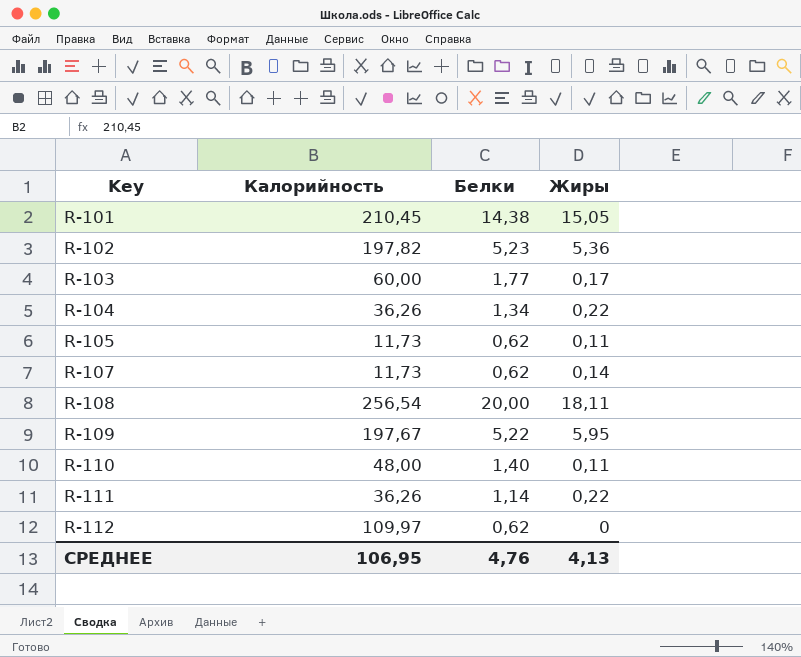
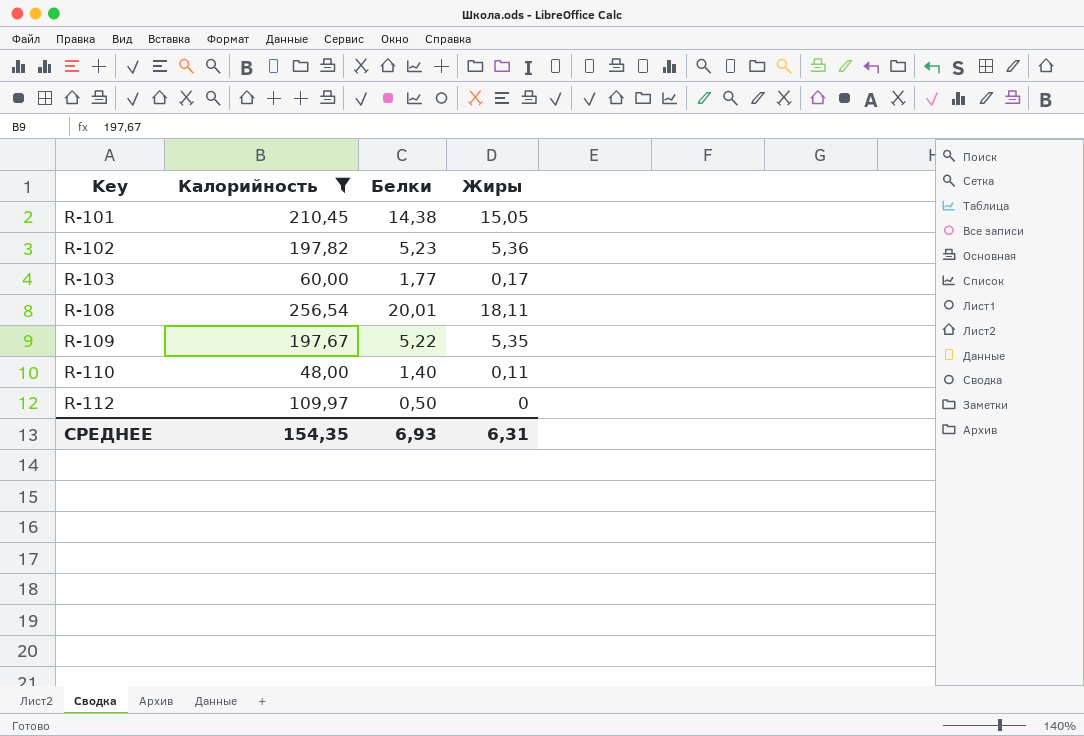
filter: none -> Калорийность >= 48,00
R-108 | Белки: 20,00 -> 20,01
R-109 | Жиры: 5,95 -> 5,35
R-112 | Белки: 0,62 -> 0,50
СРЕДНЕЕ | Калорийность: 106,95 -> 154,35
СРЕДНЕЕ | Белки: 4,76 -> 6,93
СРЕДНЕЕ | Жиры: 4,13 -> 6,31

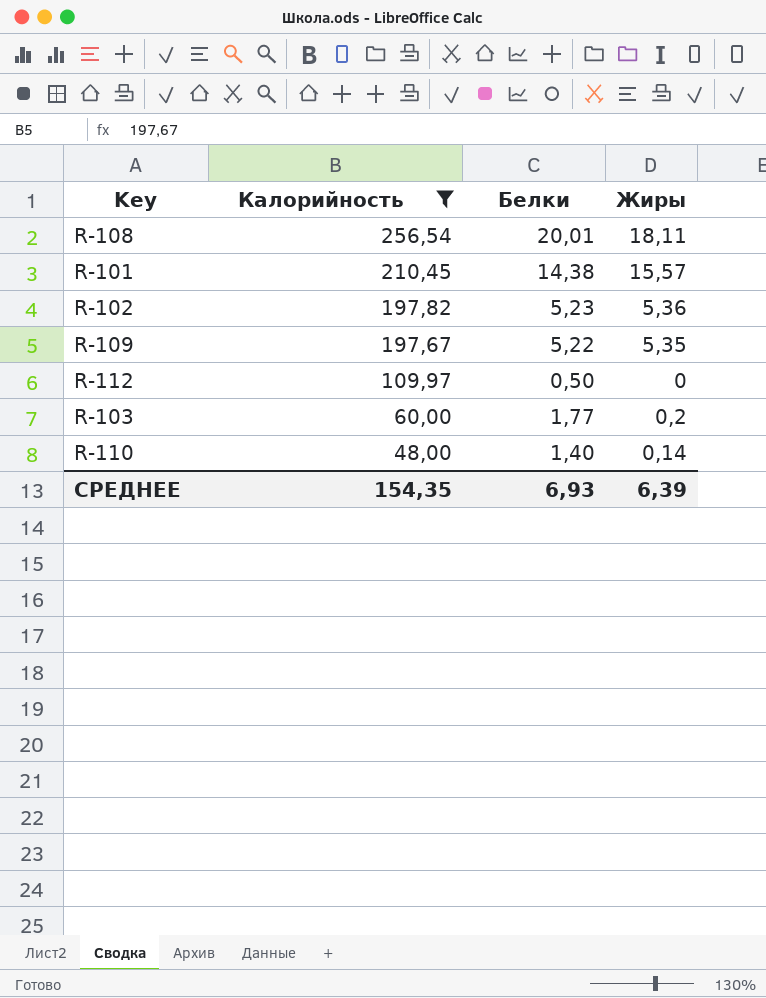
row order: Key ascending -> Калорийность descending
R-101 | Жиры: 15,05 -> 15,57
R-103 | Жиры: 0,17 -> 0,2
R-110 | Жиры: 0,11 -> 0,14
СРЕДНЕЕ | Жиры: 6,31 -> 6,39

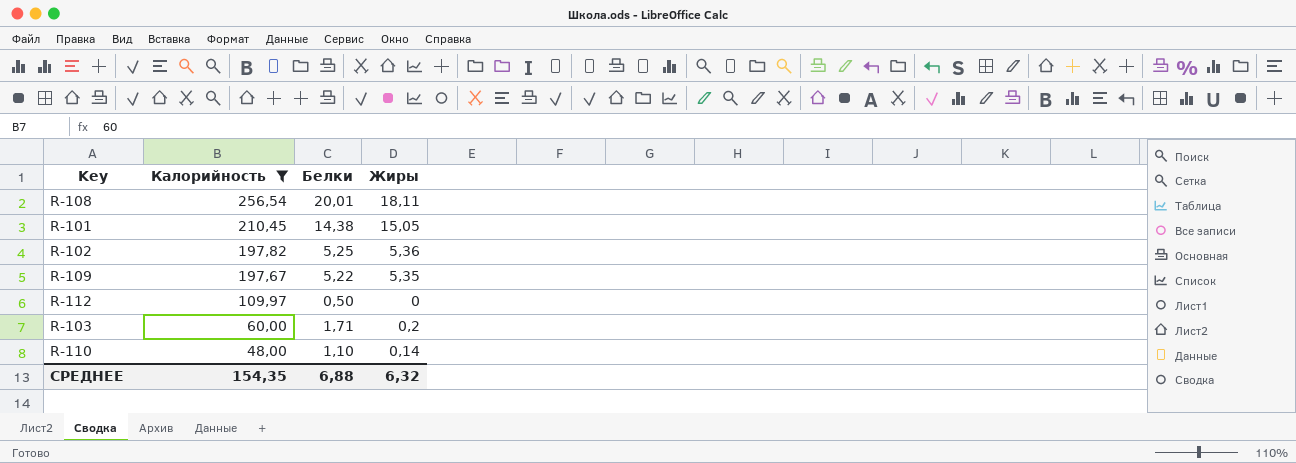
R-101 | Жиры: 15,57 -> 15,05
R-102 | Белки: 5,23 -> 5,25
R-103 | Белки: 1,77 -> 1,71
R-110 | Белки: 1,40 -> 1,10
СРЕДНЕЕ | Белки: 6,93 -> 6,88
СРЕДНЕЕ | Жиры: 6,39 -> 6,32

